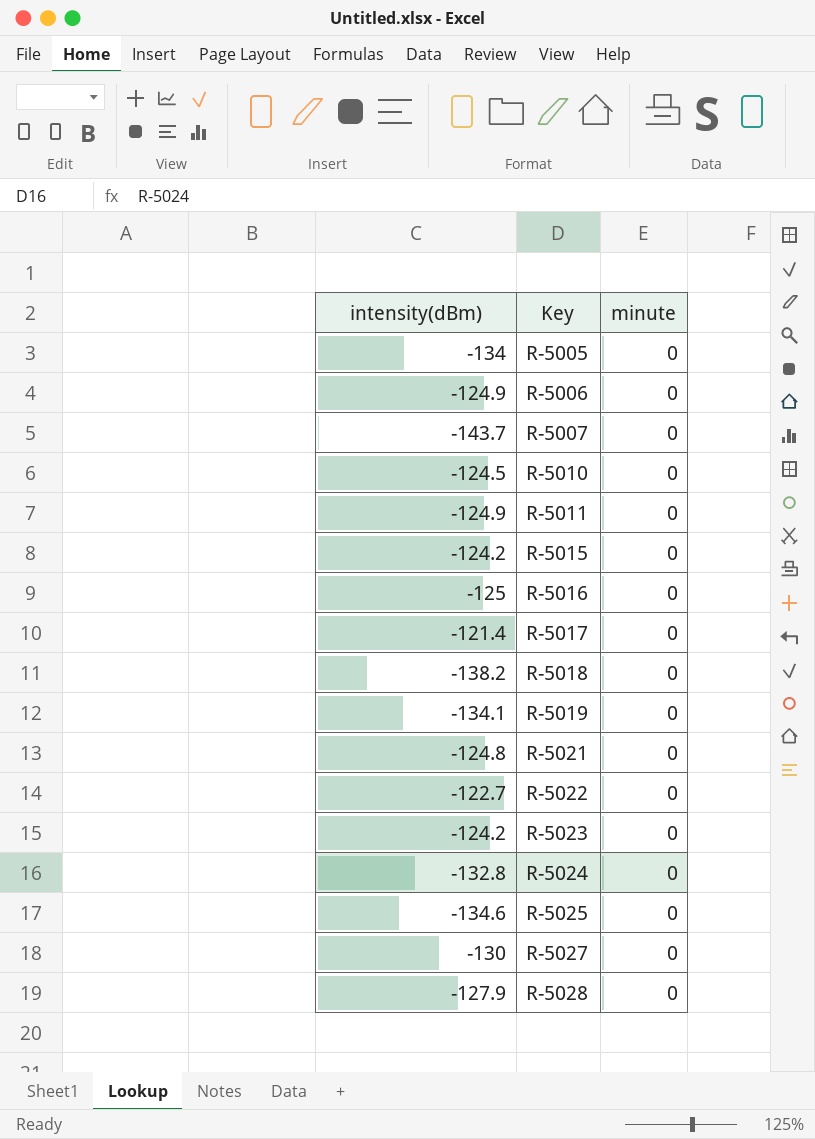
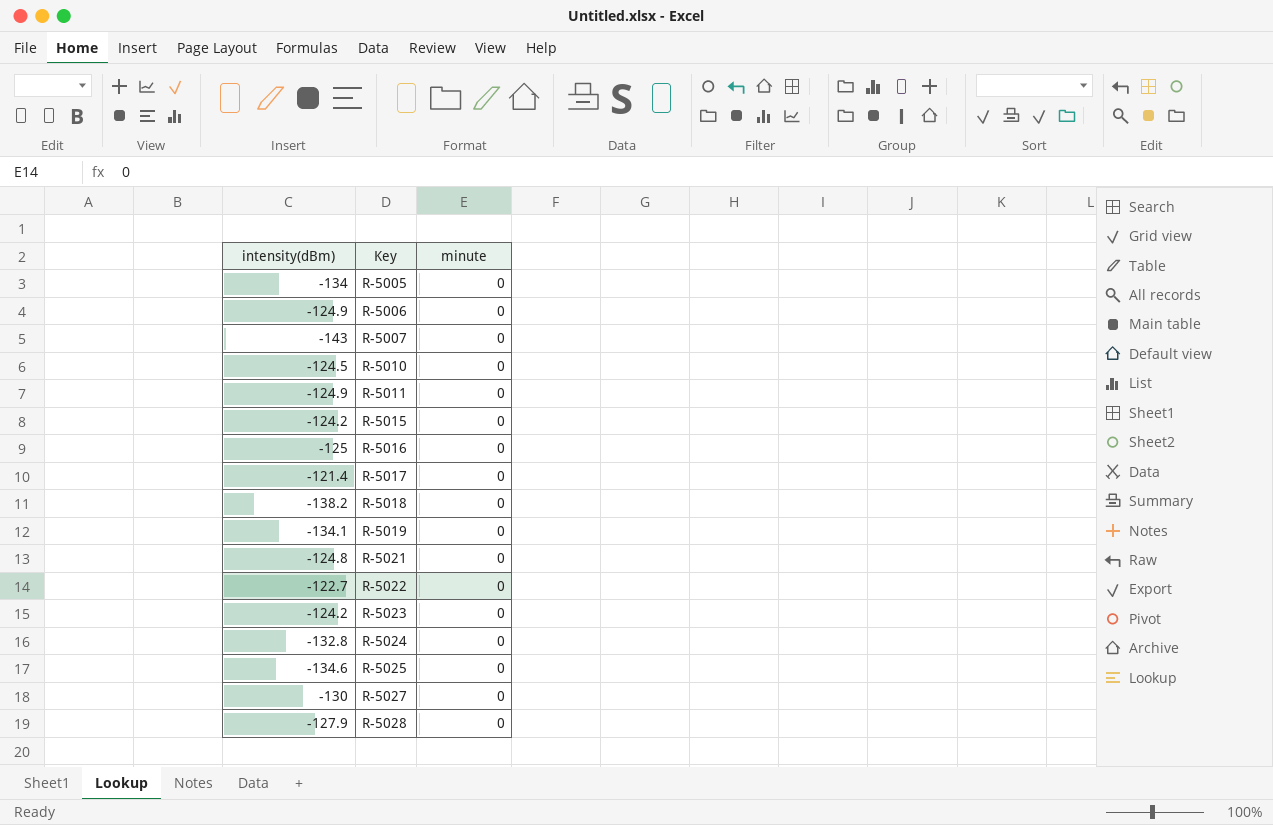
R-5007 | intensity(dBm): -143.7 -> -143

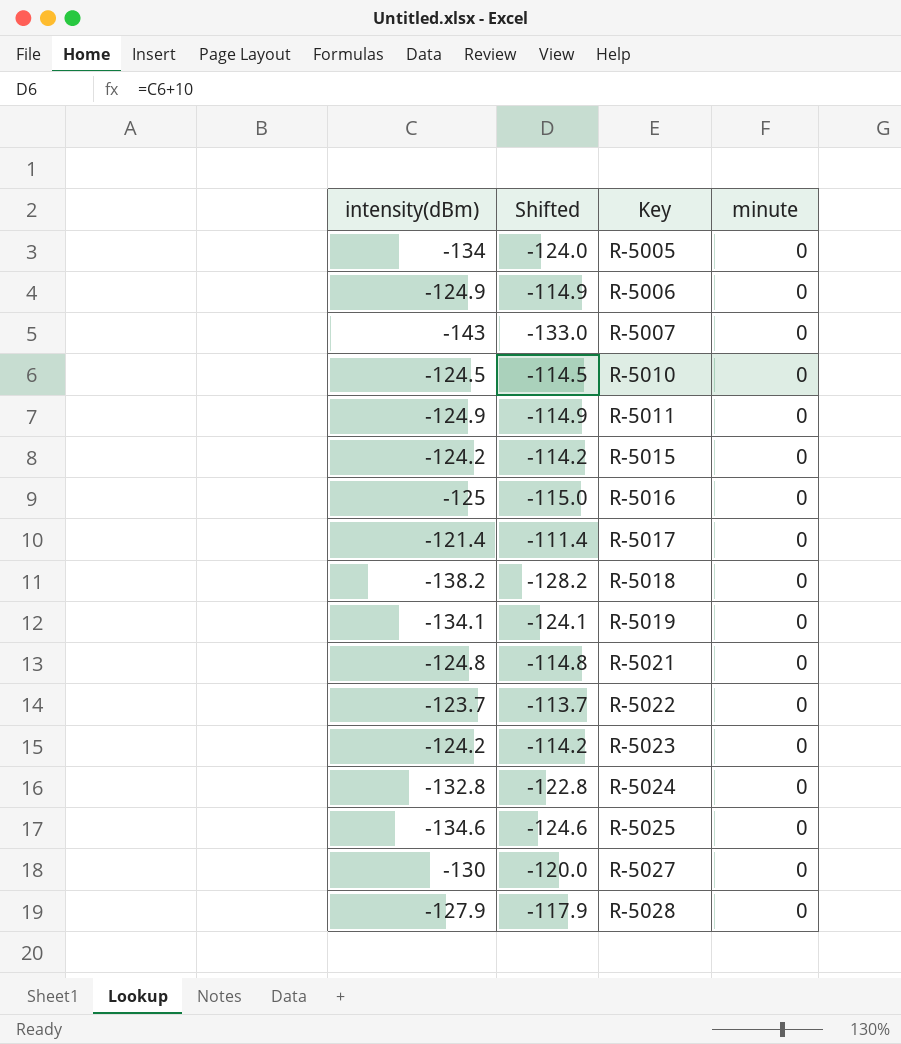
column Shifted | formula: none -> [intensity(dBm)] + 10
R-5022 | intensity(dBm): -122.7 -> -123.7

